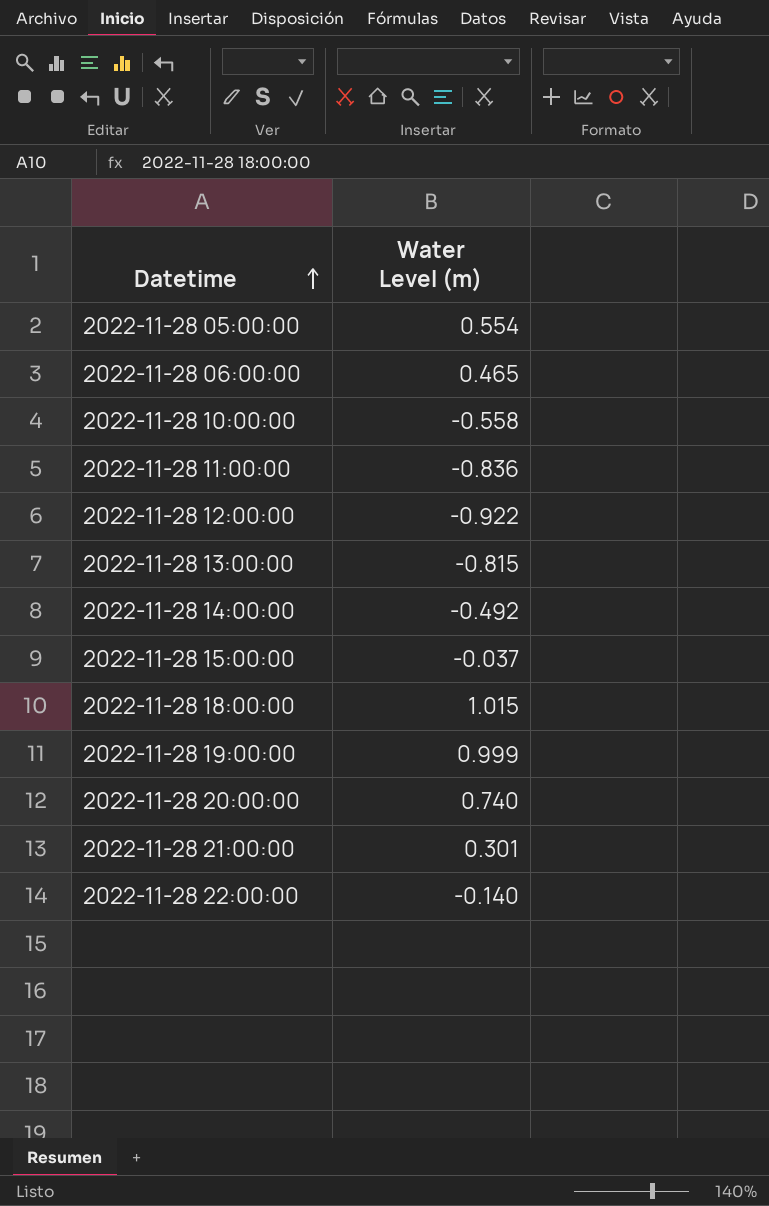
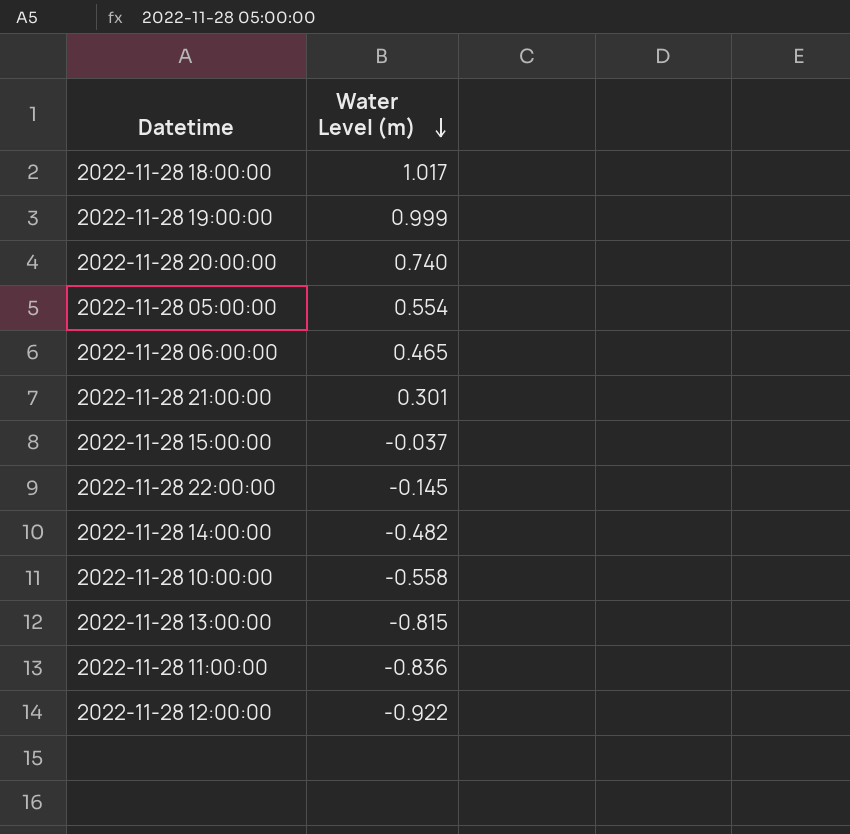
row order: Datetime ascending -> Water Level (m) descending
2022-11-28 18:00:00 | Water Level (m): 1.015 -> 1.017
2022-11-28 22:00:00 | Water Level (m): -0.140 -> -0.145
2022-11-28 14:00:00 | Water Level (m): -0.492 -> -0.482

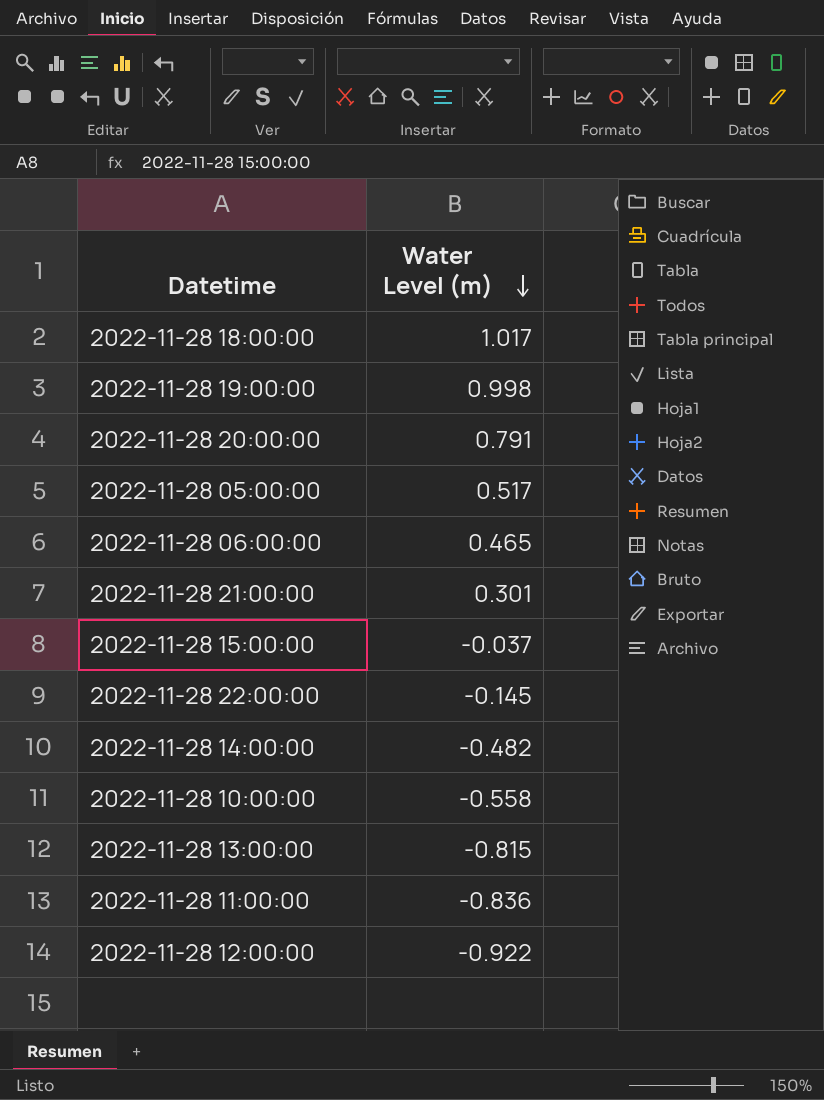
2022-11-28 19:00:00 | Water Level (m): 0.999 -> 0.998
2022-11-28 20:00:00 | Water Level (m): 0.740 -> 0.791
2022-11-28 05:00:00 | Water Level (m): 0.554 -> 0.517

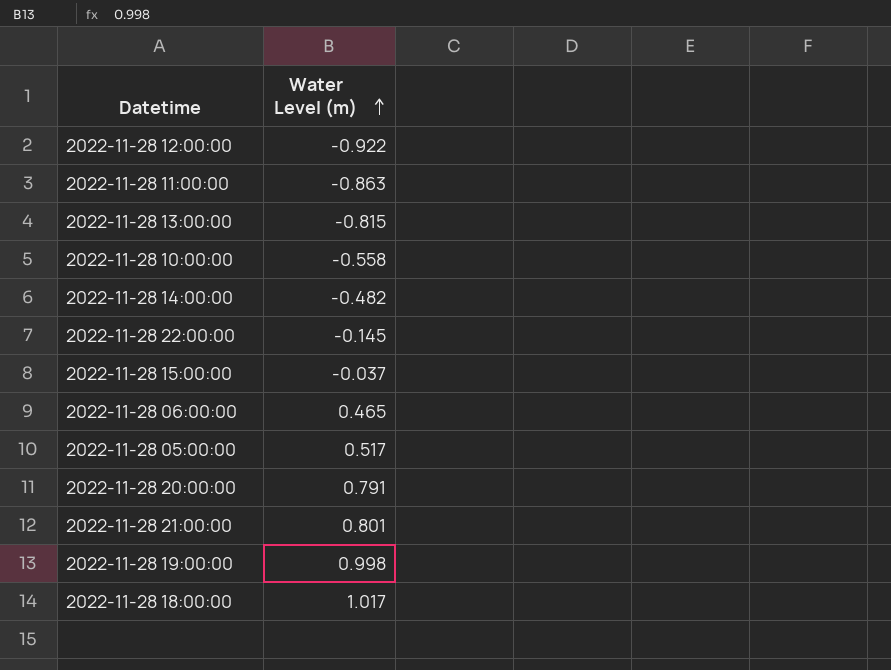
row order: Water Level (m) descending -> Water Level (m) ascending
2022-11-28 11:00:00 | Water Level (m): -0.836 -> -0.863
2022-11-28 21:00:00 | Water Level (m): 0.301 -> 0.801

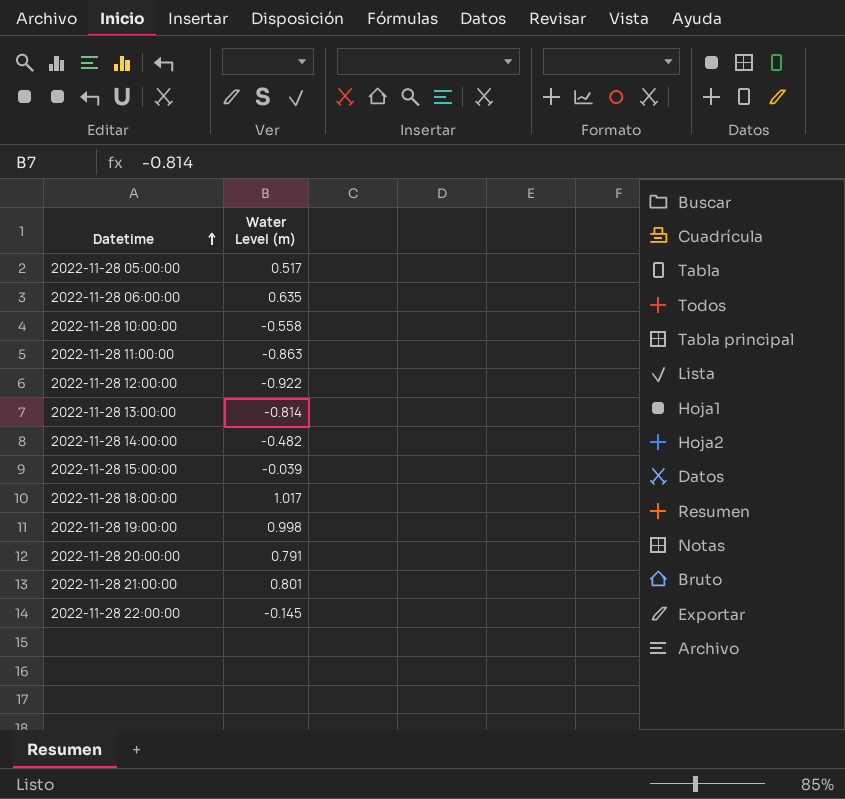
row order: Water Level (m) ascending -> Datetime ascending
2022-11-28 06:00:00 | Water Level (m): 0.465 -> 0.635
2022-11-28 13:00:00 | Water Level (m): -0.815 -> -0.814
2022-11-28 15:00:00 | Water Level (m): -0.037 -> -0.039

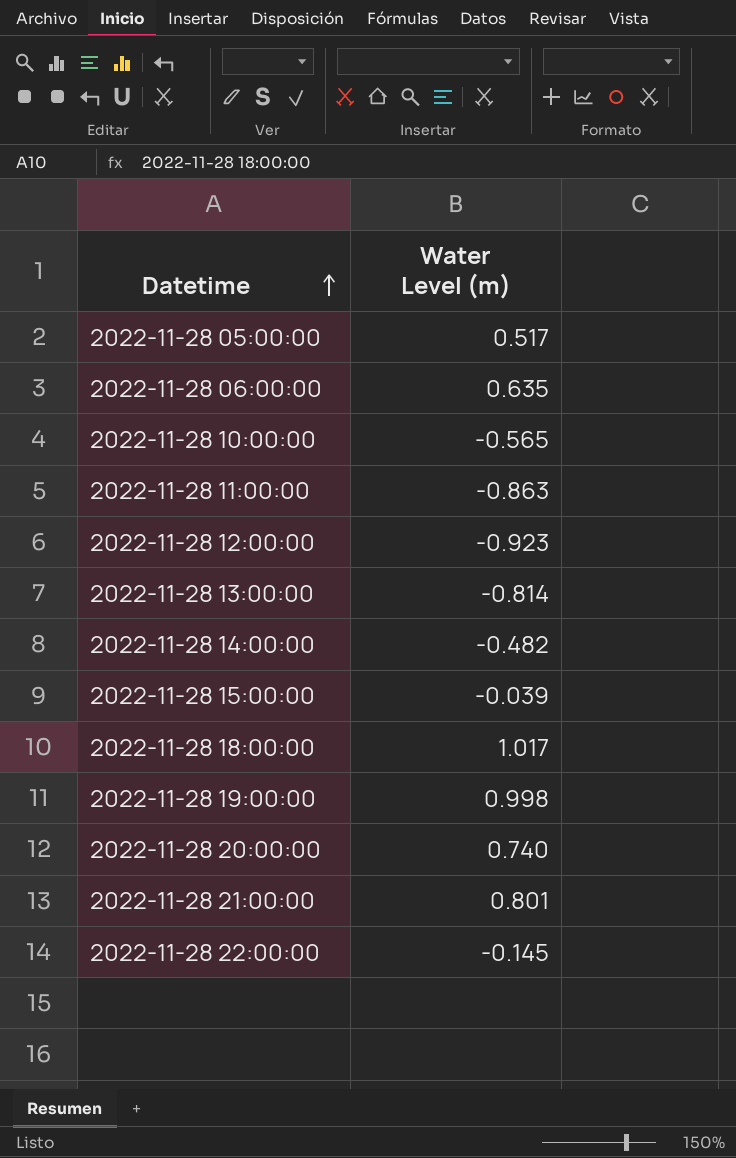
2022-11-28 10:00:00 | Water Level (m): -0.558 -> -0.565
2022-11-28 12:00:00 | Water Level (m): -0.922 -> -0.923
2022-11-28 20:00:00 | Water Level (m): 0.791 -> 0.740

